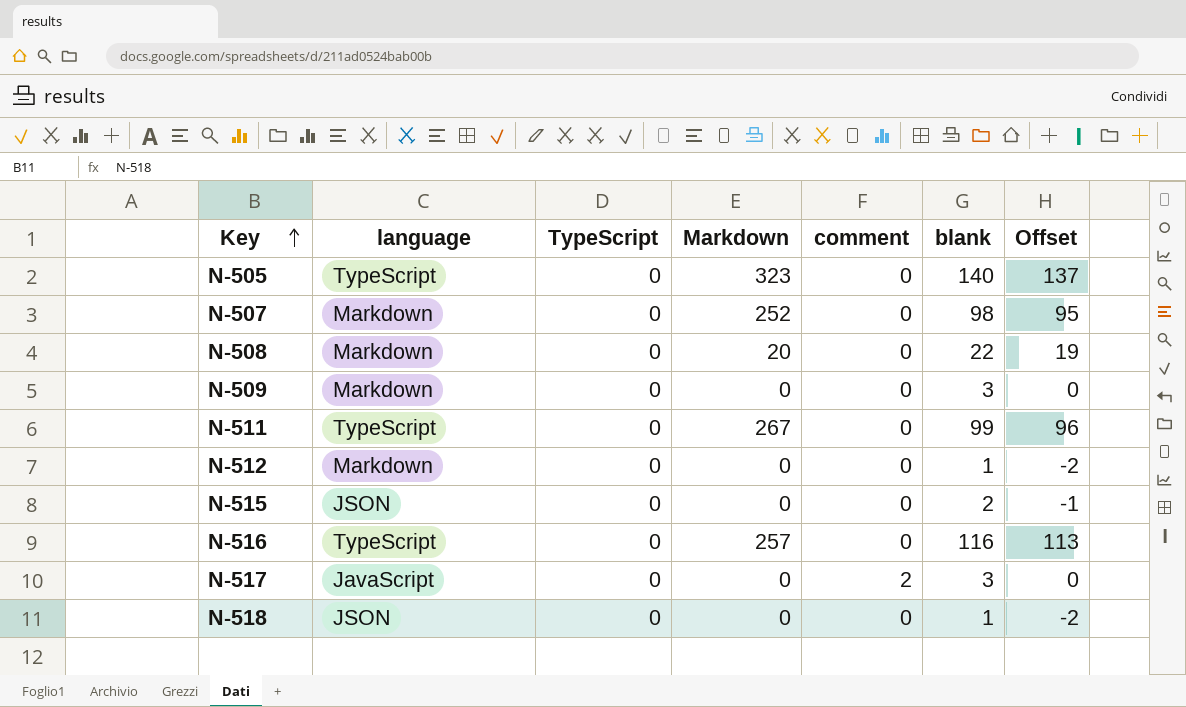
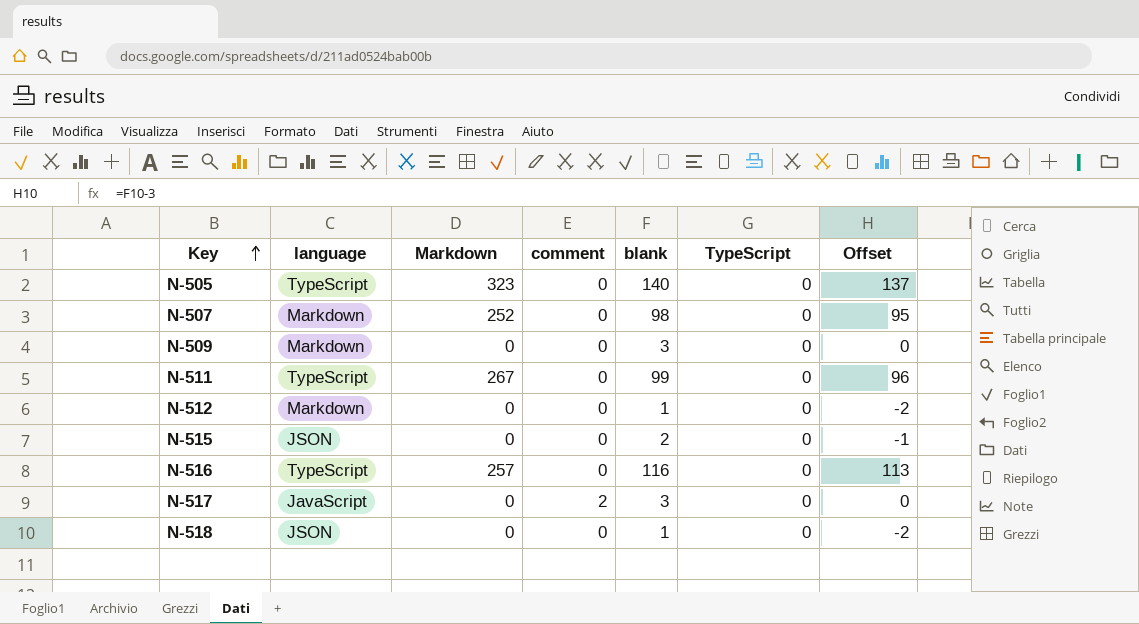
column TypeScript | position: 3 -> 6
row N-508: Markdown | 0 | 20 | 0 | 22 | 19 -> none

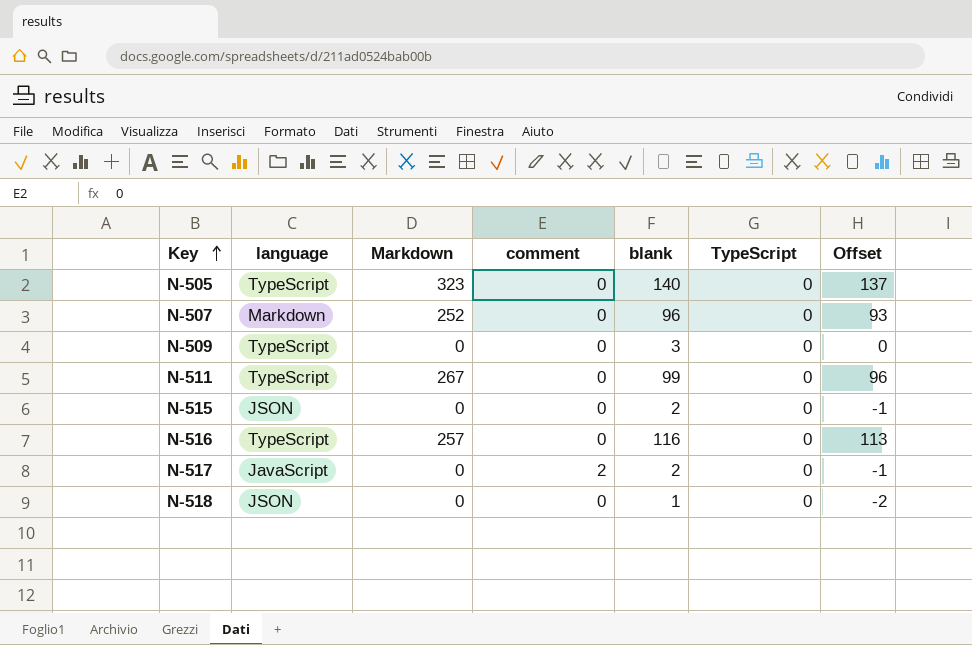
row N-512: Markdown | 0 | 0 | 1 | 0 | -2 -> none
N-507 | blank: 98 -> 96
N-507 | Offset: 95 -> 93
N-509 | language: Markdown -> TypeScript
N-517 | blank: 3 -> 2
N-517 | Offset: 0 -> -1

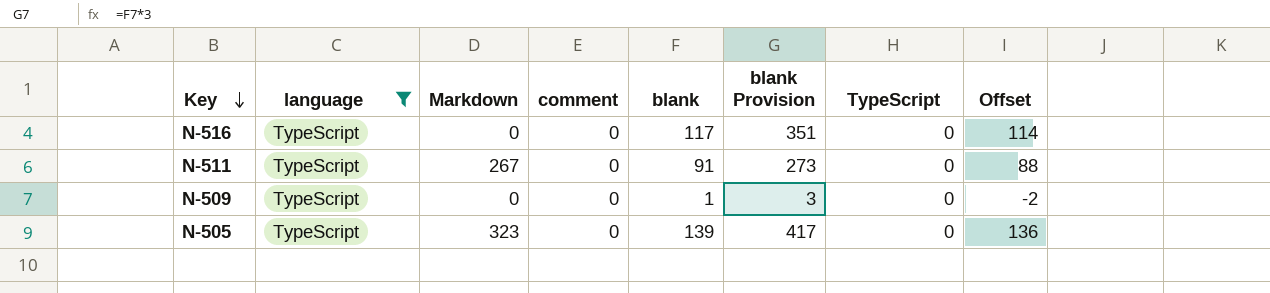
filter: none -> language = TypeScript
row order: Key ascending -> Key descending
column blank Provision | formula: none -> [blank] * 3
N-516 | Markdown: 257 -> 0
N-516 | blank: 116 -> 117
N-516 | Offset: 113 -> 114
N-511 | blank: 99 -> 91
N-511 | Offset: 96 -> 88
N-509 | blank: 3 -> 1
N-509 | Offset: 0 -> -2
N-505 | blank: 140 -> 139
N-505 | Offset: 137 -> 136

